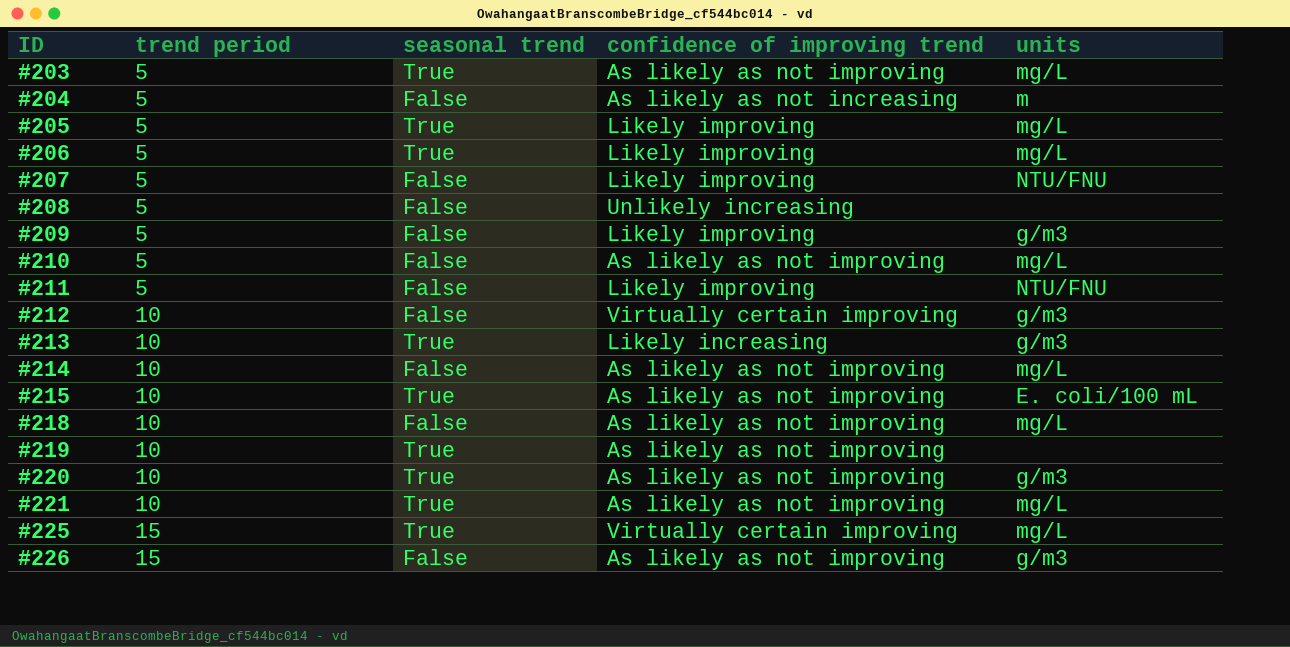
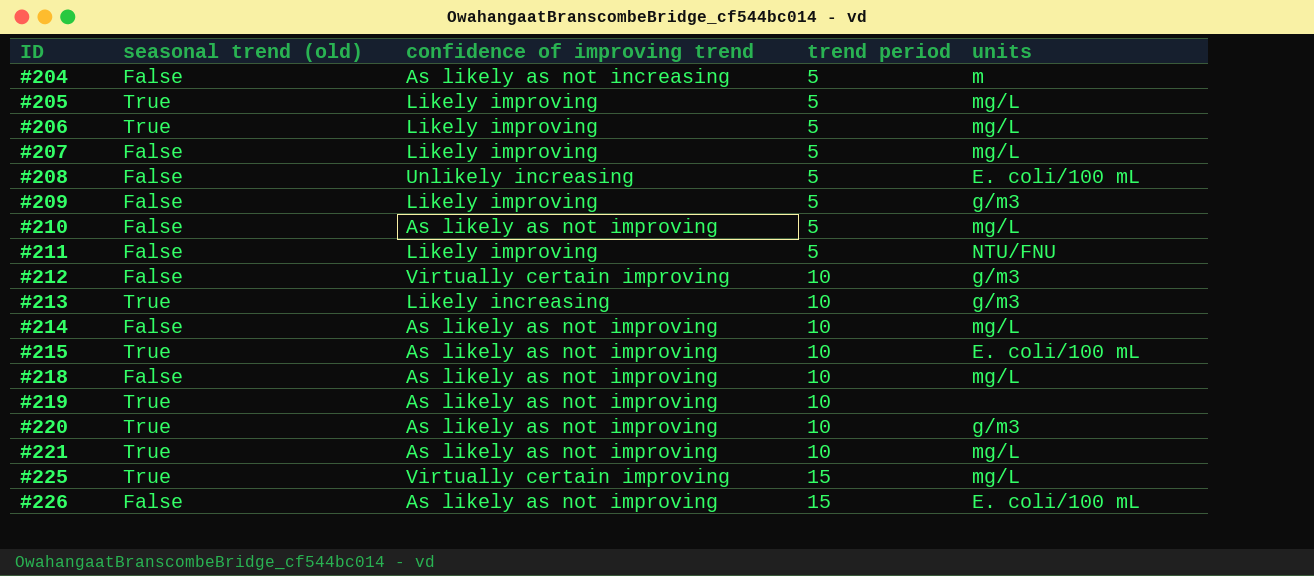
column name: seasonal trend -> seasonal trend (old)
column trend period | position: 2 -> 4
row #203: 5 | True | As likely as not improving | mg/L -> none
#207 | units: NTU/FNU -> mg/L
#208 | units: none -> E. coli/100 mL
#226 | units: g/m3 -> E. coli/100 mL

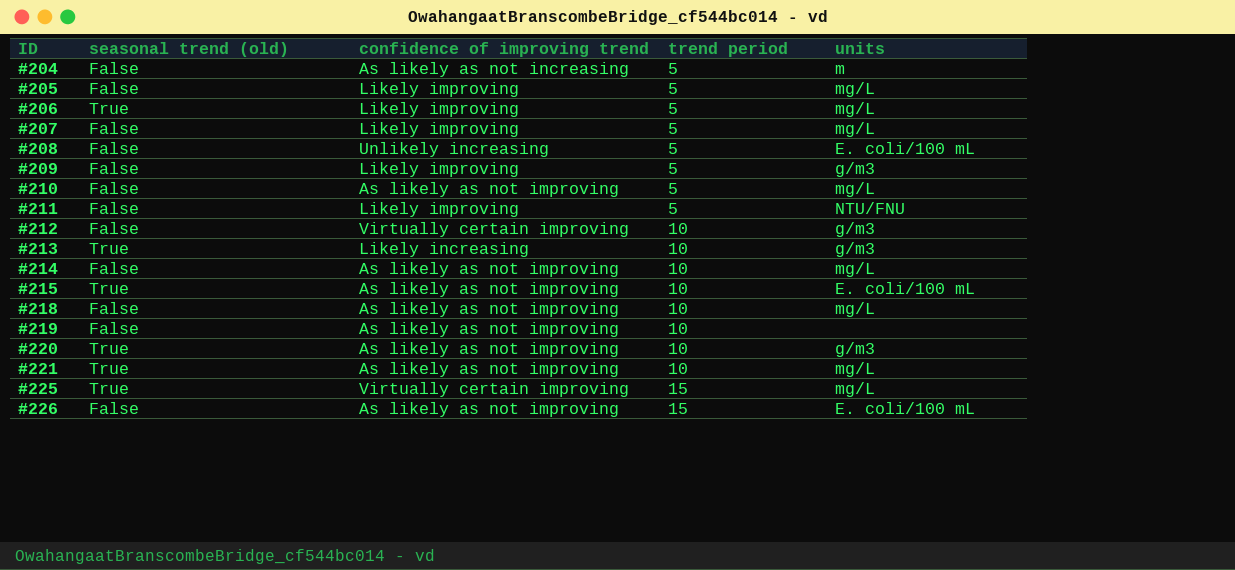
#205 | seasonal trend (old): True -> False
#219 | seasonal trend (old): True -> False

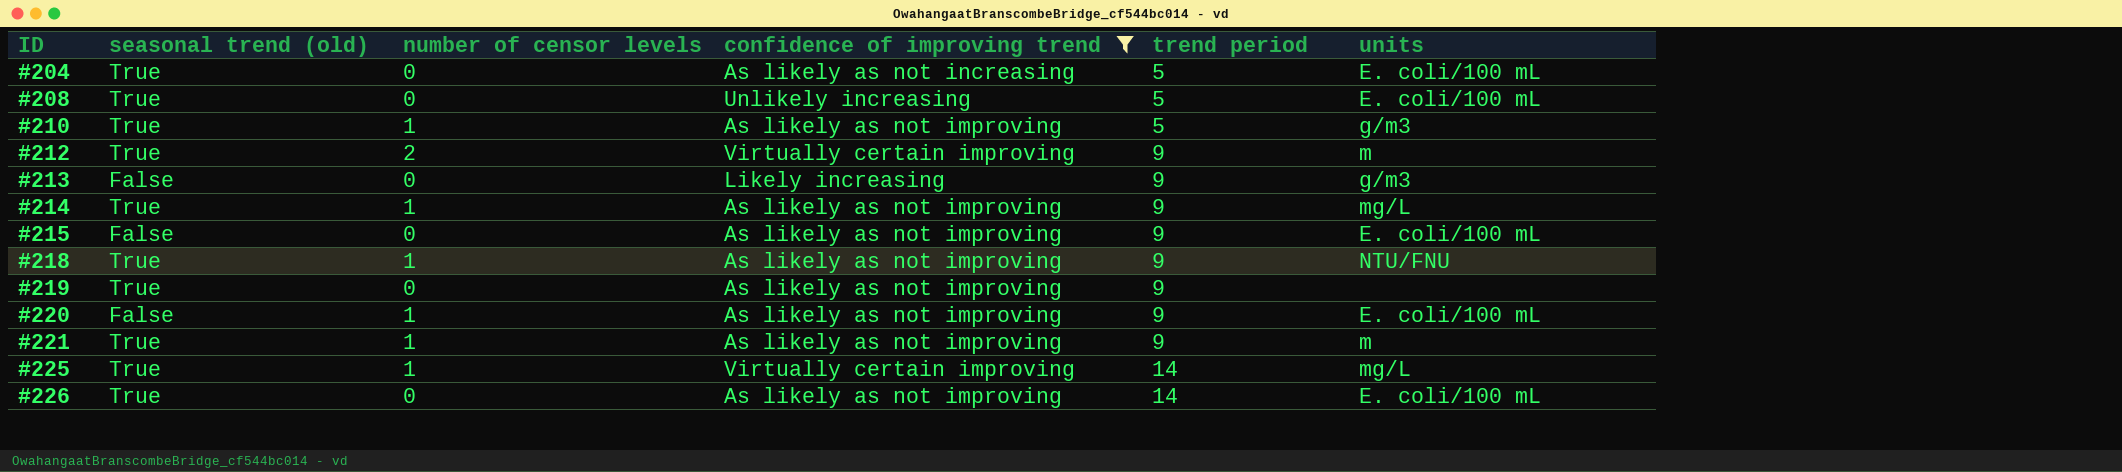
filter: none -> confidence of improving trend != Likely improving
column number of censor levels | position: none -> 3
#204 | seasonal trend (old): False -> True
#204 | units: m -> E. coli/100 mL
#208 | seasonal trend (old): False -> True
#210 | seasonal trend (old): False -> True
#210 | units: mg/L -> g/m3
#212 | seasonal trend (old): False -> True
#212 | trend period: 10 -> 9
#212 | units: g/m3 -> m
#213 | seasonal trend (old): True -> False
#213 | trend period: 10 -> 9
#214 | seasonal trend (old): False -> True
#214 | trend period: 10 -> 9
#215 | seasonal trend (old): True -> False
#215 | trend period: 10 -> 9
#218 | seasonal trend (old): False -> True
#218 | trend period: 10 -> 9
#218 | units: mg/L -> NTU/FNU
#219 | seasonal trend (old): False -> True
#219 | trend period: 10 -> 9
#220 | seasonal trend (old): True -> False
#220 | trend period: 10 -> 9
#220 | units: g/m3 -> E. coli/100 mL
#221 | trend period: 10 -> 9
#221 | units: mg/L -> m
#225 | trend period: 15 -> 14
#226 | seasonal trend (old): False -> True
#226 | trend period: 15 -> 14

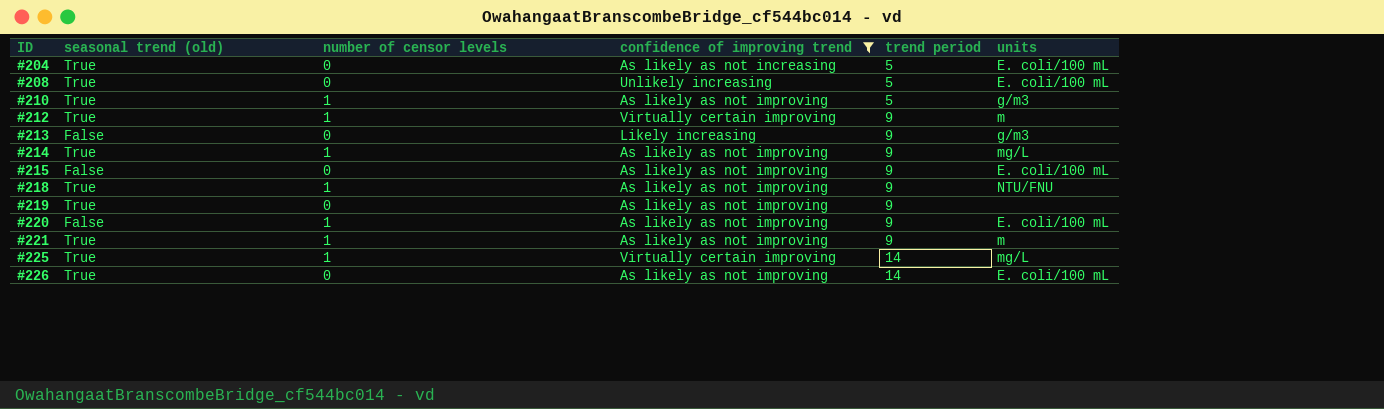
#212 | number of censor levels: 2 -> 1

